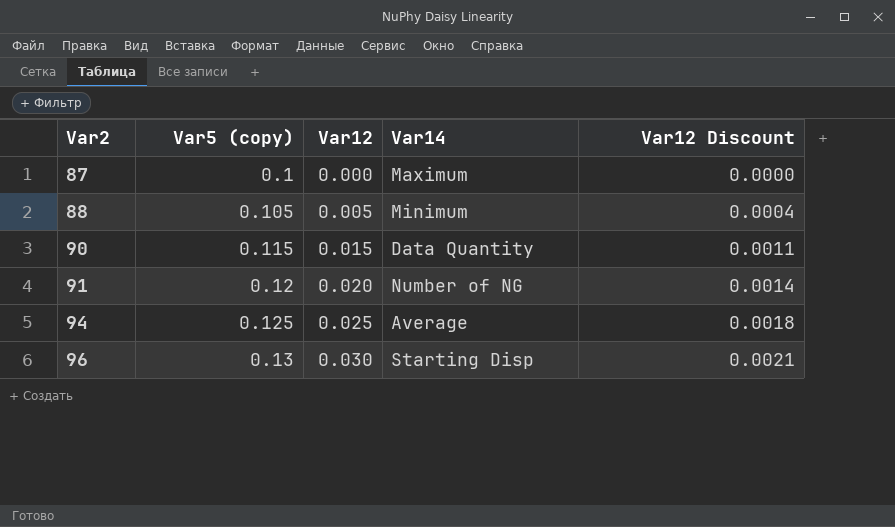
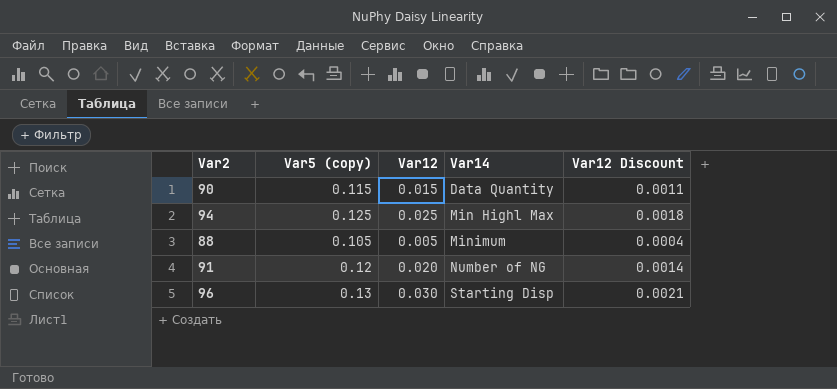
row order: Var2 ascending -> Var14 ascending
row 87: 0.1 | 0.000 | Maximum | 0.0000 -> none
94 | Var14: Average -> Min Highl Max

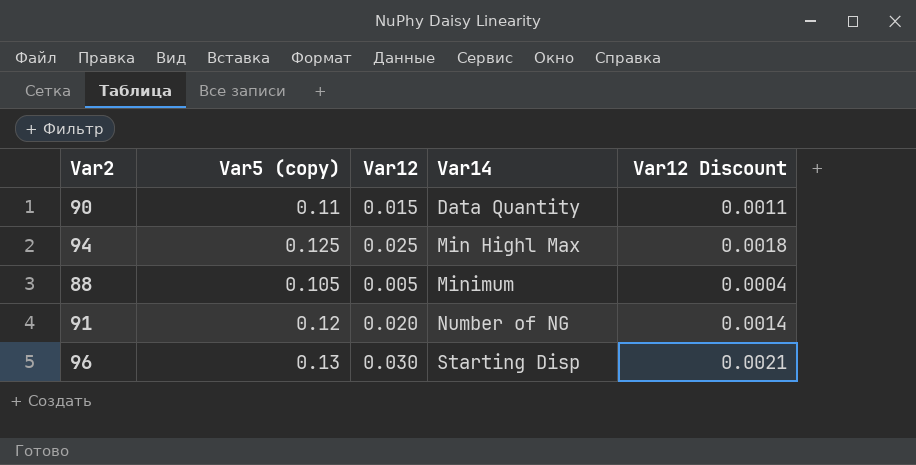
90 | Var5 (copy): 0.115 -> 0.11

